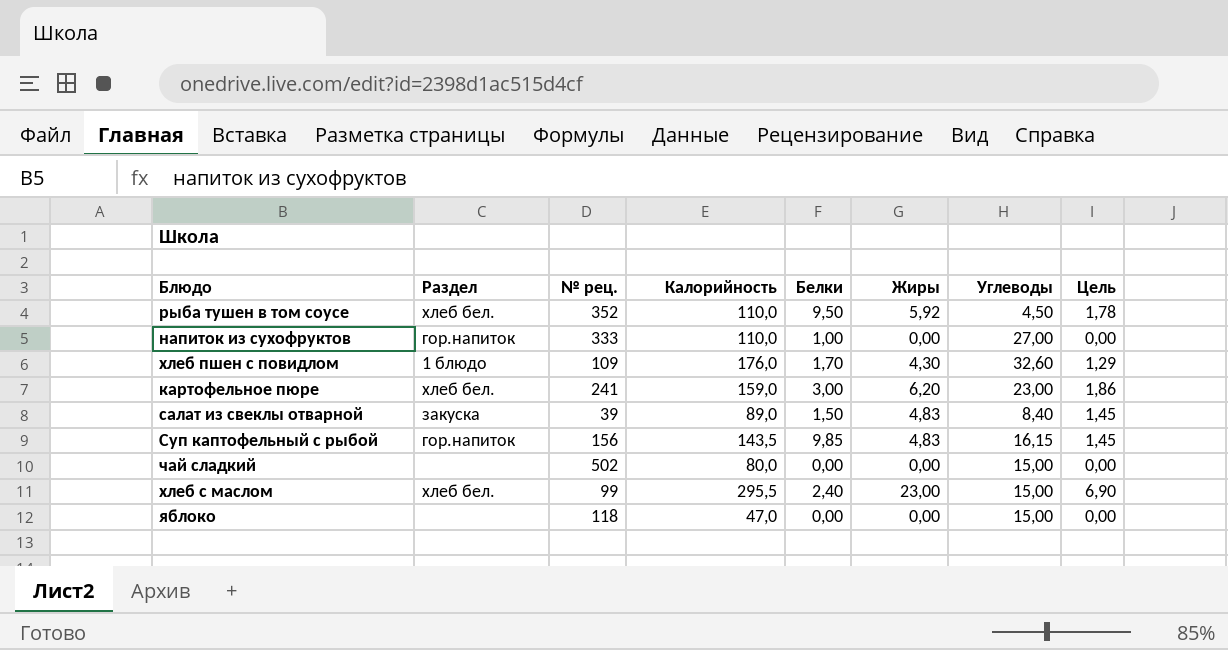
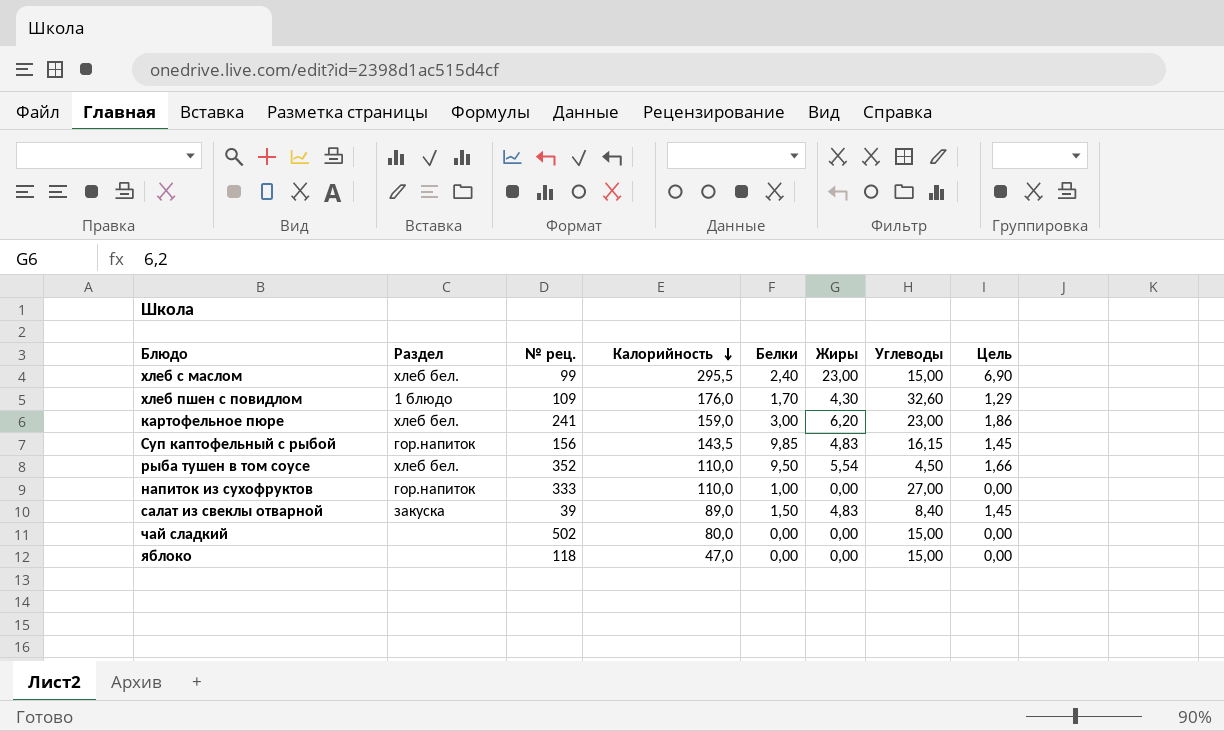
row order: none -> Калорийность descending
рыба тушен в том соусе | Жиры: 5,92 -> 5,54
рыба тушен в том соусе | Цель: 1,78 -> 1,66

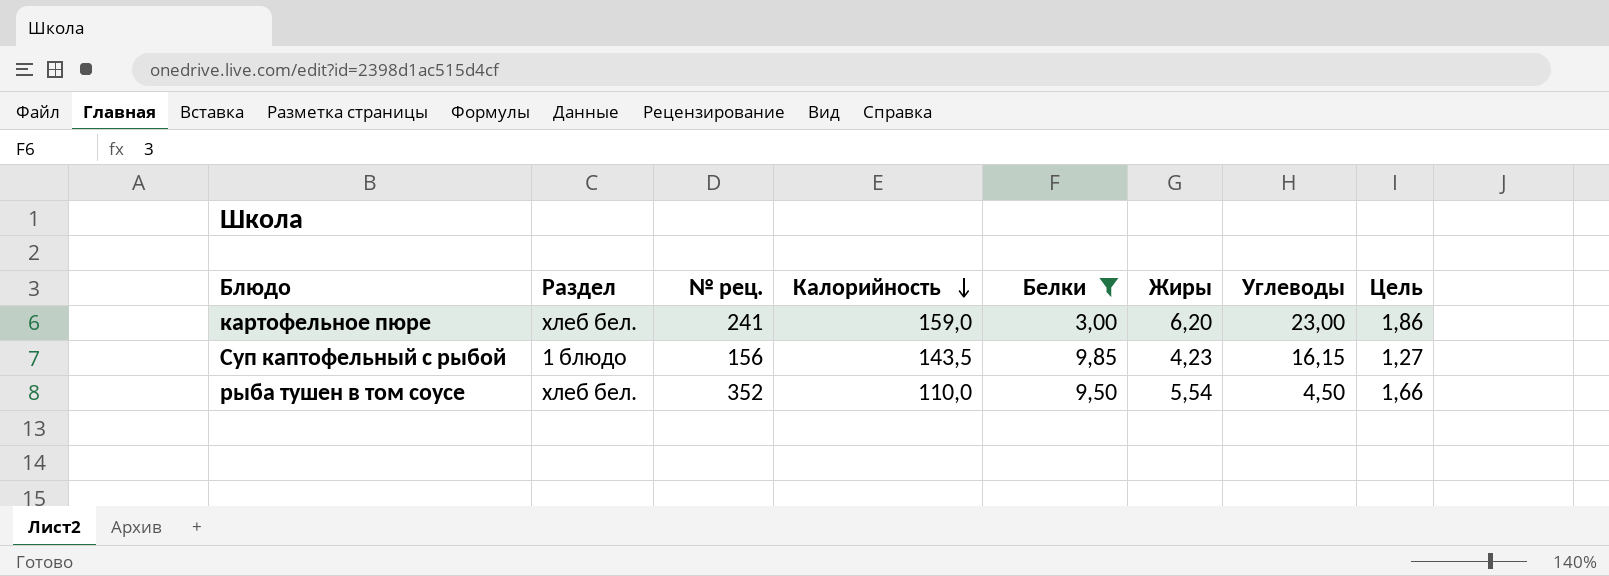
filter: none -> Белки >= 3,00
Суп каптофельный с рыбой | Раздел: гор.напиток -> 1 блюдо
Суп каптофельный с рыбой | Жиры: 4,83 -> 4,23
Суп каптофельный с рыбой | Цель: 1,45 -> 1,27

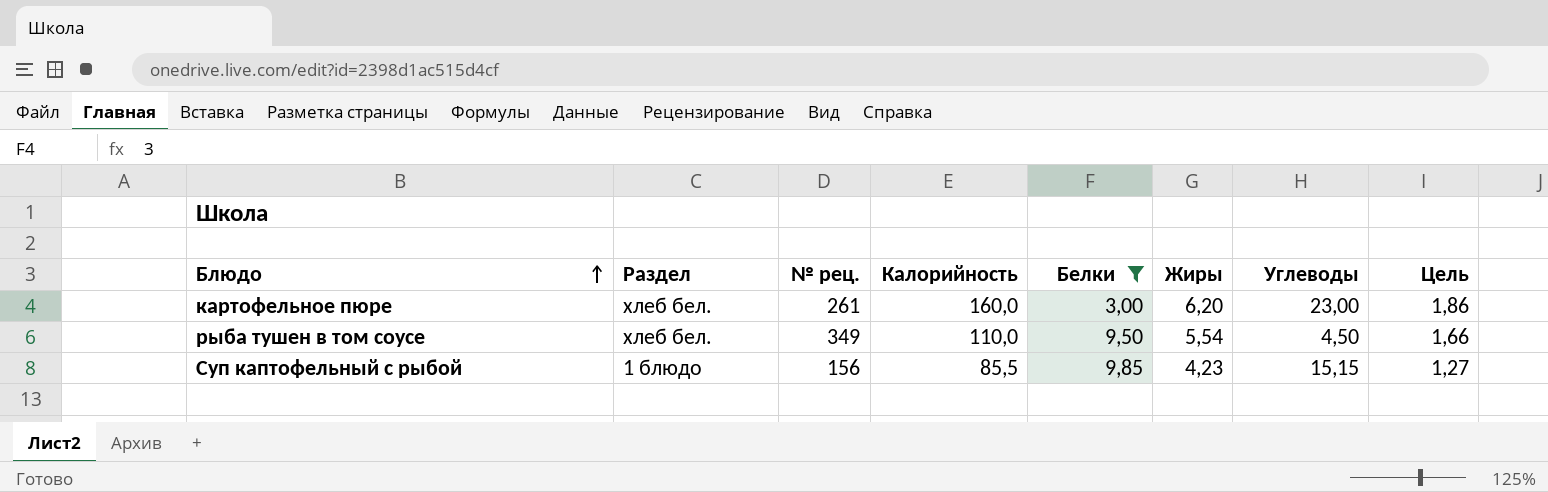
row order: Калорийность descending -> Блюдо ascending
картофельное пюре | № рец.: 241 -> 261
картофельное пюре | Калорийность: 159,0 -> 160,0
рыба тушен в том соусе | № рец.: 352 -> 349
Суп каптофельный с рыбой | Калорийность: 143,5 -> 85,5
Суп каптофельный с рыбой | Углеводы: 16,15 -> 15,15

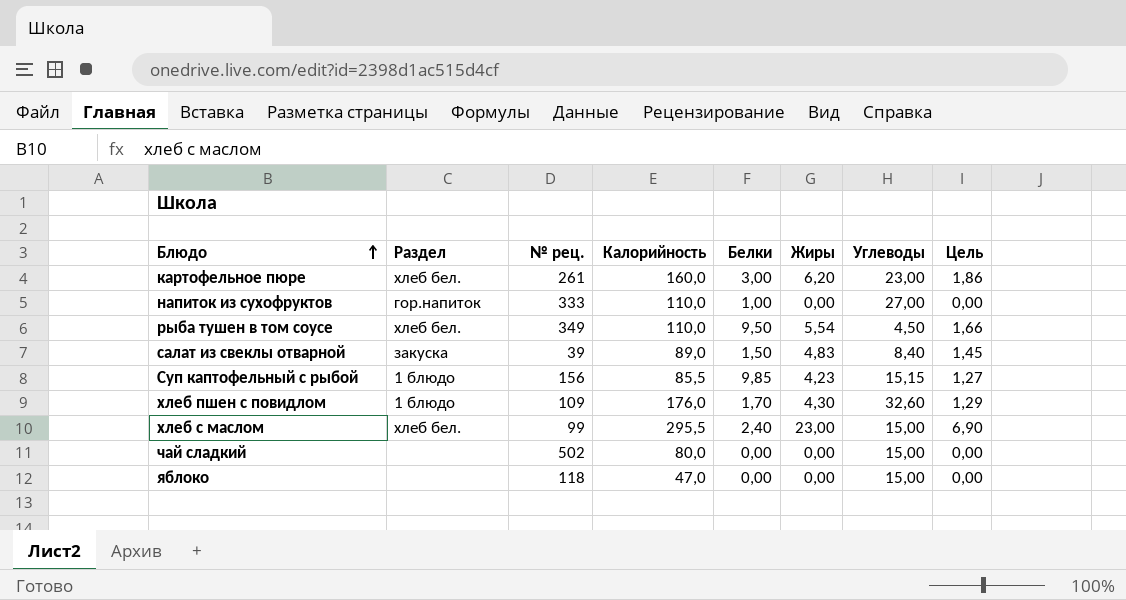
filter: Белки >= 3,00 -> none

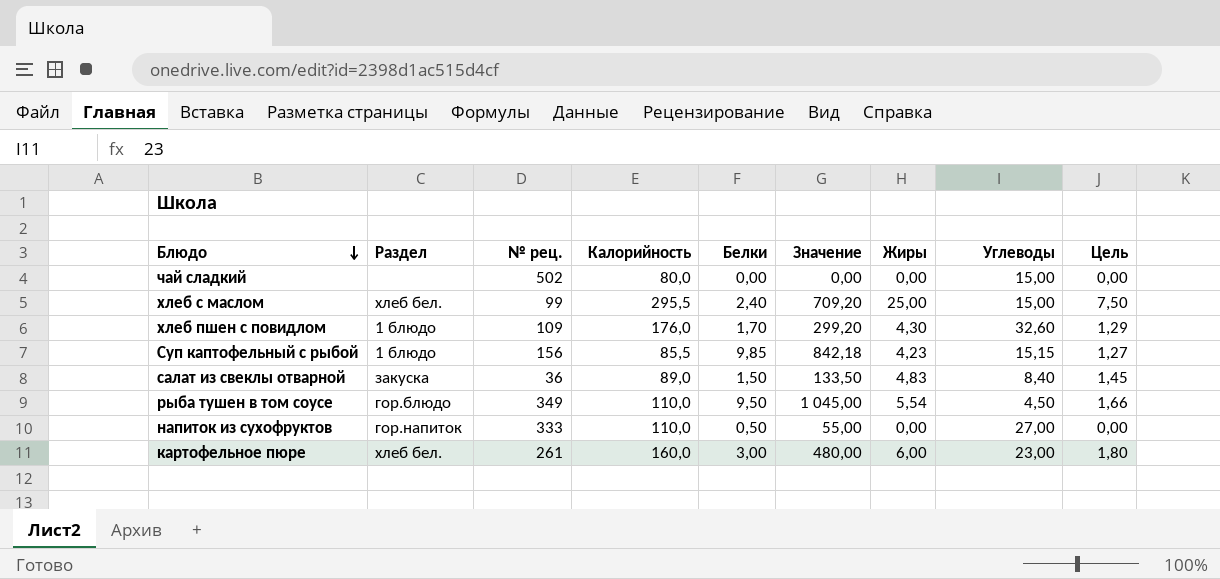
row order: Блюдо ascending -> Блюдо descending
column Значение | formula: none -> [Калорийность] * [Белки]
row яблоко: none | 118 | 47,0 | 0,00 | 0,00 | 15,00 | 0,00 -> none
хлеб с маслом | Жиры: 23,00 -> 25,00
хлеб с маслом | Цель: 6,90 -> 7,50
салат из свеклы отварной | № рец.: 39 -> 36
рыба тушен в том соусе | Раздел: хлеб бел. -> гор.блюдо
напиток из сухофруктов | Белки: 1,00 -> 0,50
картофельное пюре | Жиры: 6,20 -> 6,00
картофельное пюре | Цель: 1,86 -> 1,80

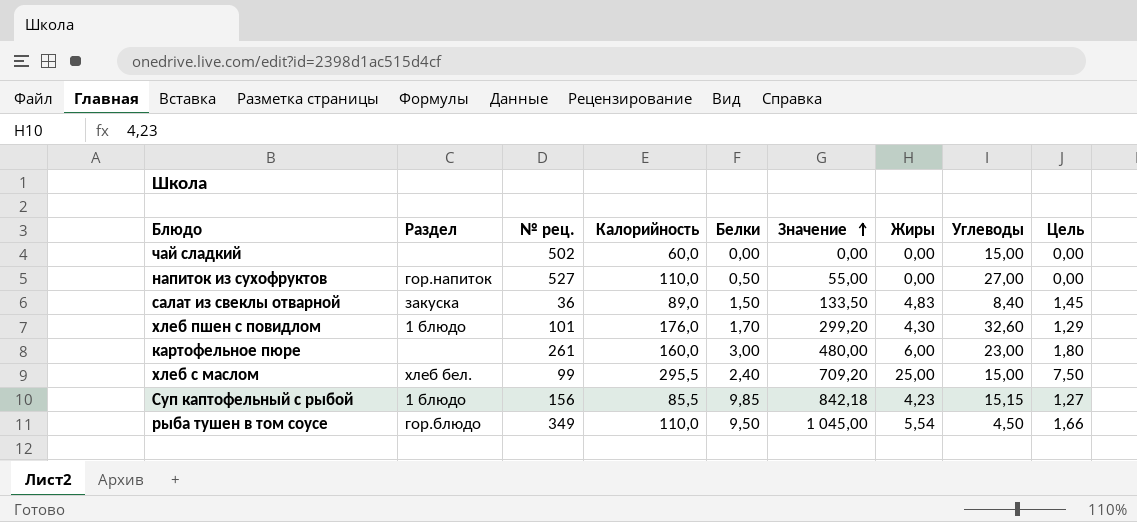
row order: Блюдо descending -> Значение ascending
чай сладкий | Калорийность: 80,0 -> 60,0
напиток из сухофруктов | № рец.: 333 -> 527
хлеб пшен с повидлом | № рец.: 109 -> 101
картофельное пюре | Раздел: хлеб бел. -> none

